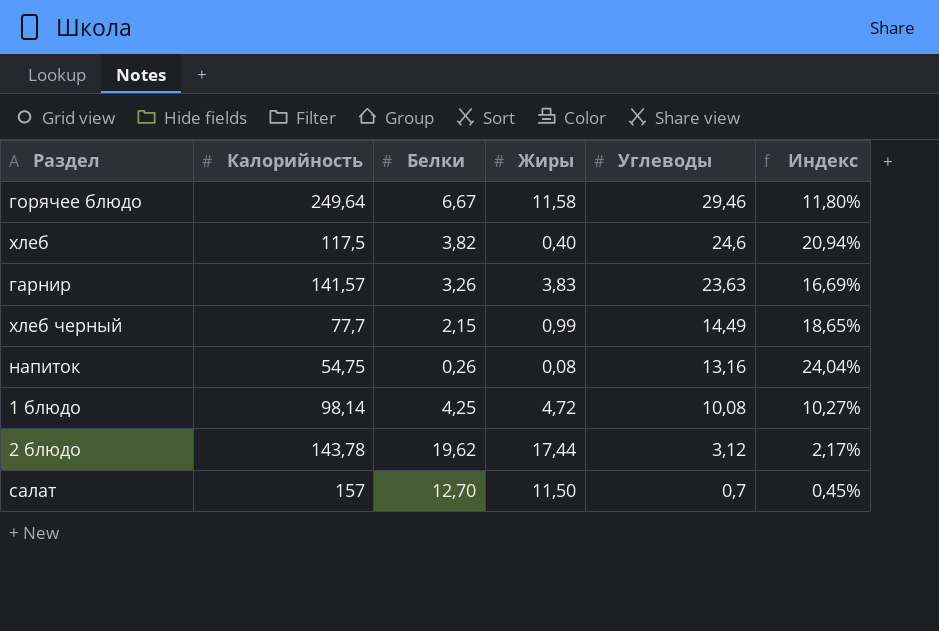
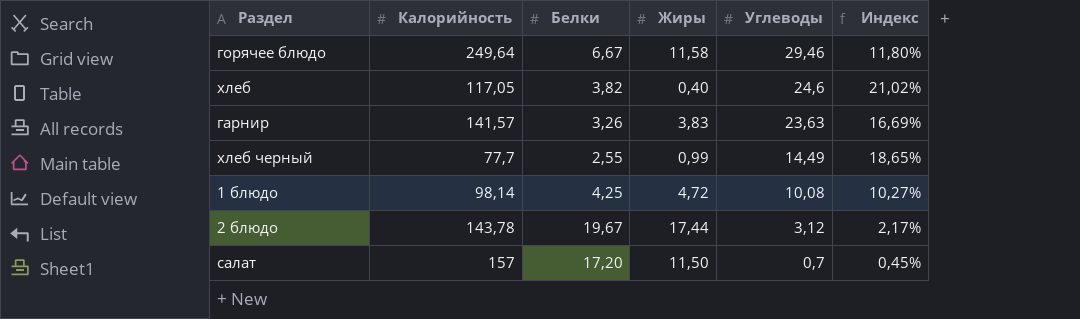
row напиток: 54,75 | 0,26 | 0,08 | 13,16 | 24,04% -> none
хлеб | Калорийность: 117,5 -> 117,05
хлеб | Индекс: 20,94% -> 21,02%
хлеб черный | Белки: 2,15 -> 2,55
2 блюдо | Белки: 19,62 -> 19,67
салат | Белки: 12,70 -> 17,20

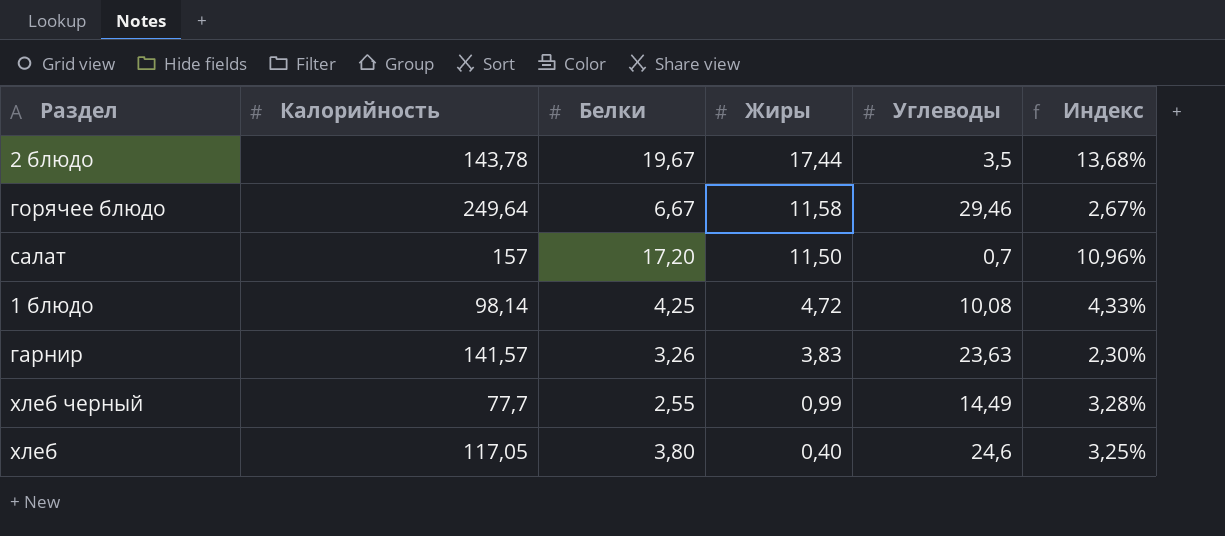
row order: Углеводы descending -> Жиры descending
column Индекс | formula: [Углеводы] / [Калорийность] -> [Белки] / [Калорийность]
2 блюдо | Углеводы: 3,12 -> 3,5
хлеб | Белки: 3,82 -> 3,80

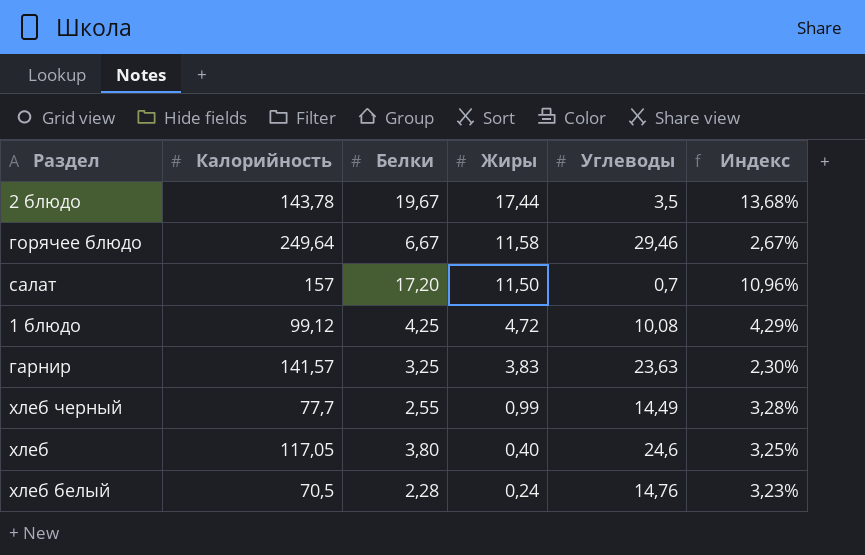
1 блюдо | Калорийность: 98,14 -> 99,12
1 блюдо | Индекс: 4,33% -> 4,29%
гарнир | Белки: 3,26 -> 3,25
row хлеб белый: none -> 70,5 | 2,28 | 0,24 | 14,76 | 3,23%

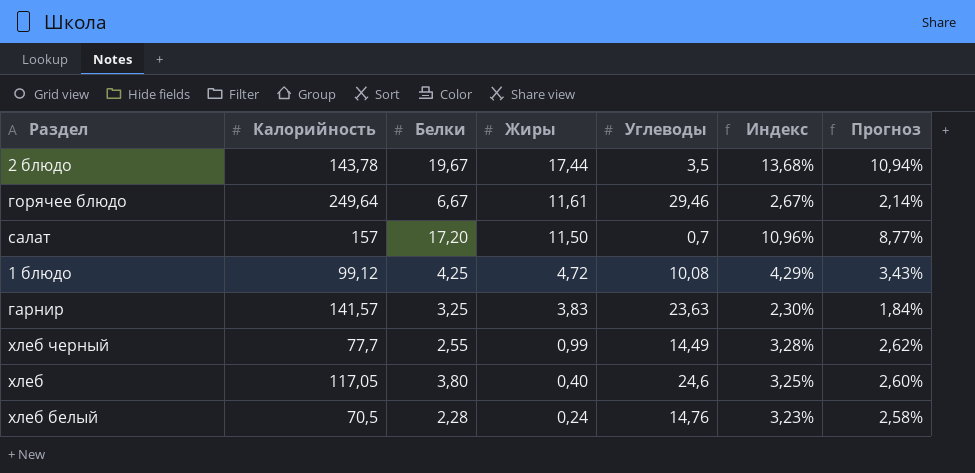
column Прогноз | formula: none -> [Индекс] * 0,8
горячее блюдо | Жиры: 11,58 -> 11,61

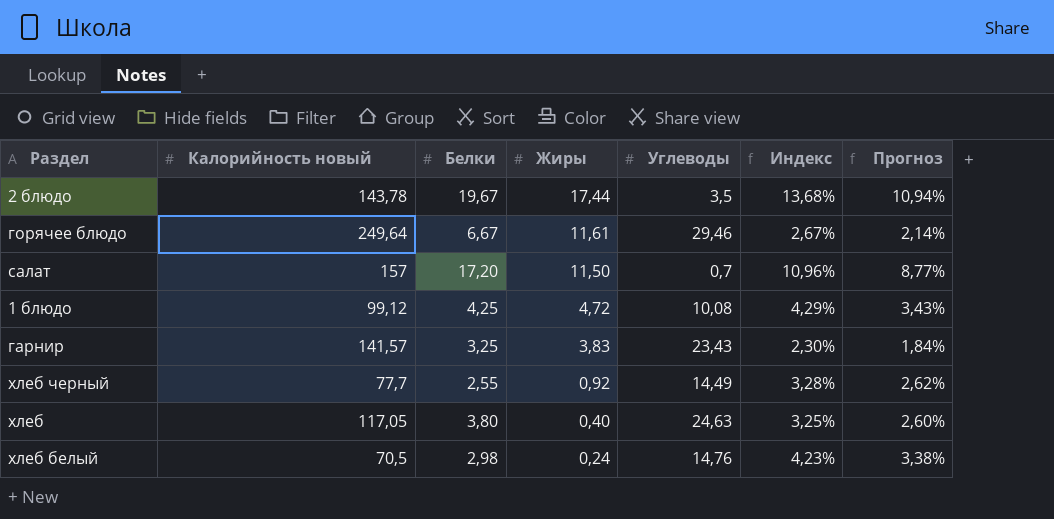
column name: Калорийность -> Калорийность новый
гарнир | Углеводы: 23,63 -> 23,43
хлеб черный | Жиры: 0,99 -> 0,92
хлеб | Углеводы: 24,6 -> 24,63
хлеб белый | Белки: 2,28 -> 2,98
хлеб белый | Индекс: 3,23% -> 4,23%
хлеб белый | Прогноз: 2,58% -> 3,38%

